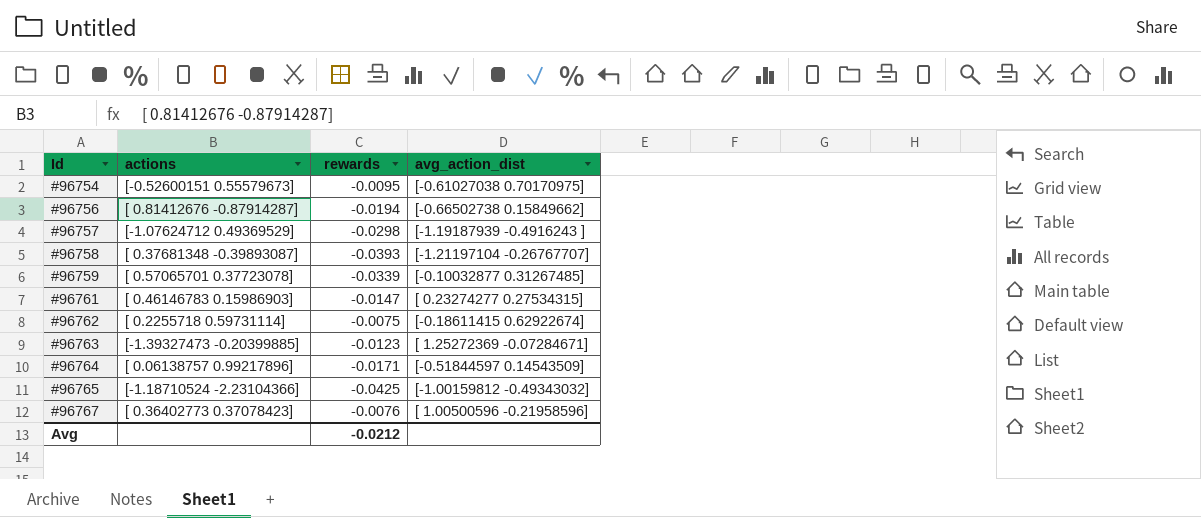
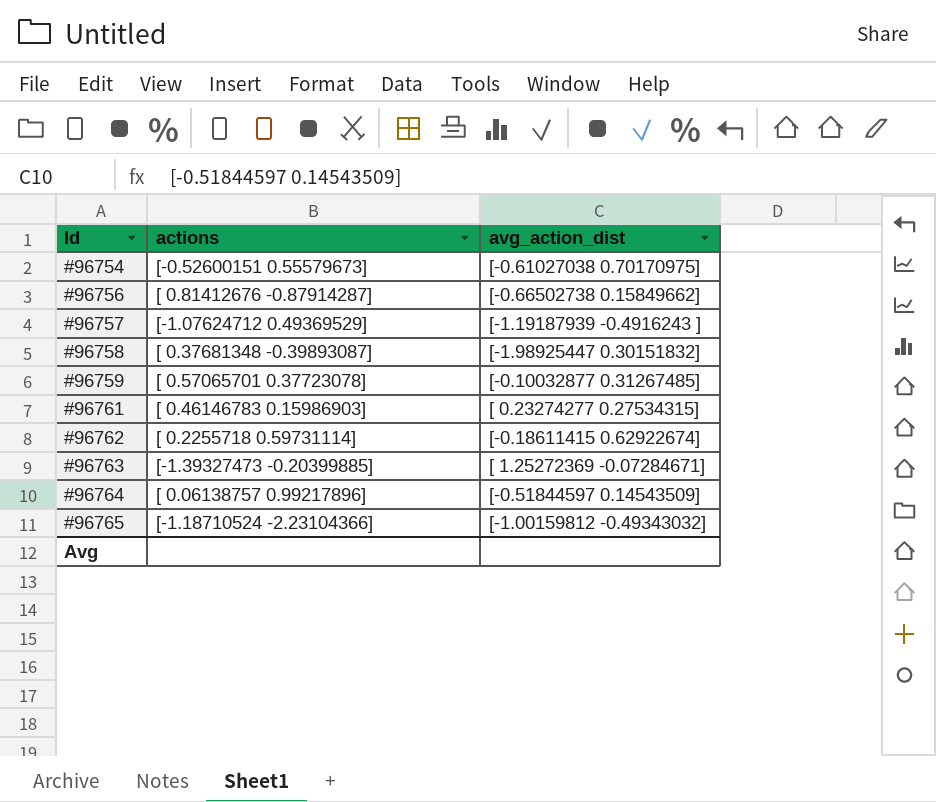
column rewards | position: 3 -> none
row #96767: [ 0.36402773 0.37078423] | -0.0076 | [ 1.00500596 -0.21958596] -> none
#96758 | avg_action_dist: [-1.21197104 -0.26767707] -> [-1.98925447 0.30151832]

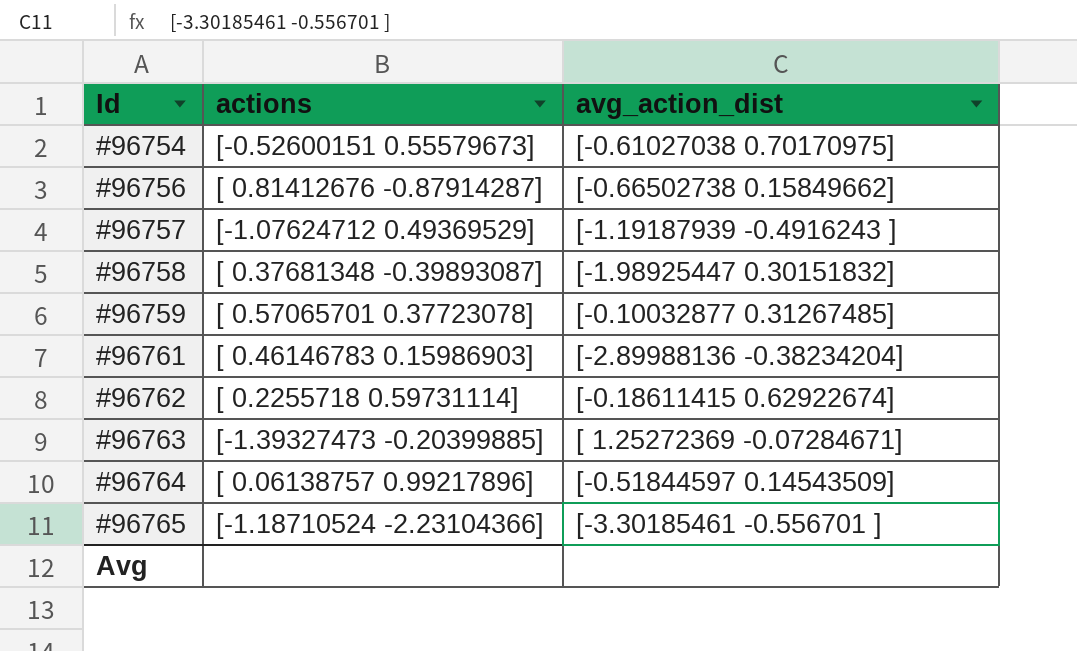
#96761 | avg_action_dist: [ 0.23274277 0.27534315] -> [-2.89988136 -0.38234204]
#96765 | avg_action_dist: [-1.00159812 -0.49343032] -> [-3.30185461 -0.556701 ]

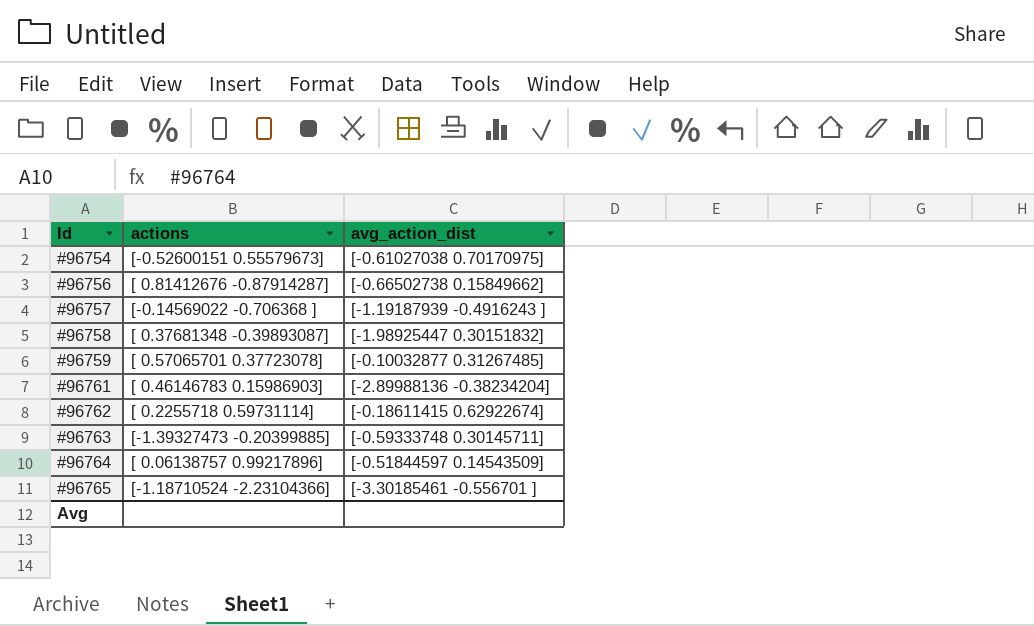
#96757 | actions: [-1.07624712 0.49369529] -> [-0.14569022 -0.706368 ]
#96763 | avg_action_dist: [ 1.25272369 -0.07284671] -> [-0.59333748 0.30145711]

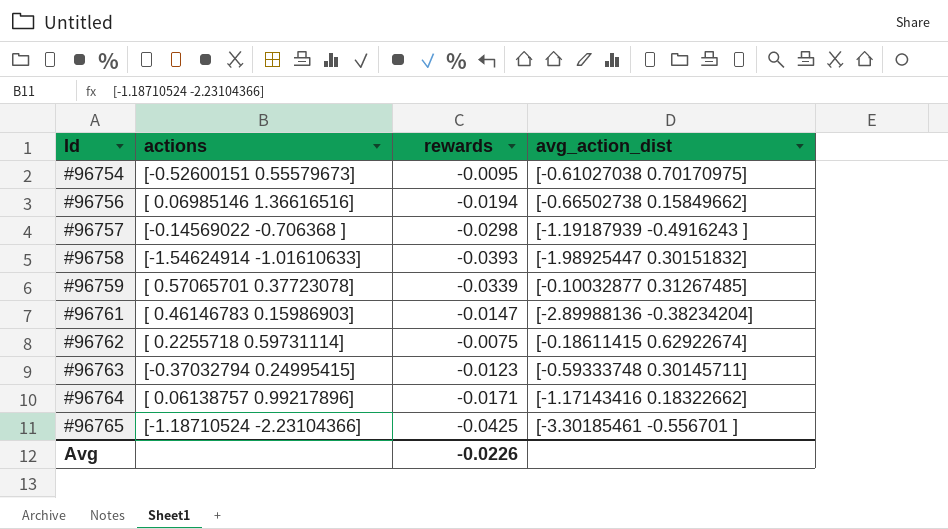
column rewards | position: none -> 3
#96756 | actions: [ 0.81412676 -0.87914287] -> [ 0.06985146 1.36616516]
#96758 | actions: [ 0.37681348 -0.39893087] -> [-1.54624914 -1.01610633]
#96763 | actions: [-1.39327473 -0.20399885] -> [-0.37032794 0.24995415]
#96764 | avg_action_dist: [-0.51844597 0.14543509] -> [-1.17143416 0.18322662]

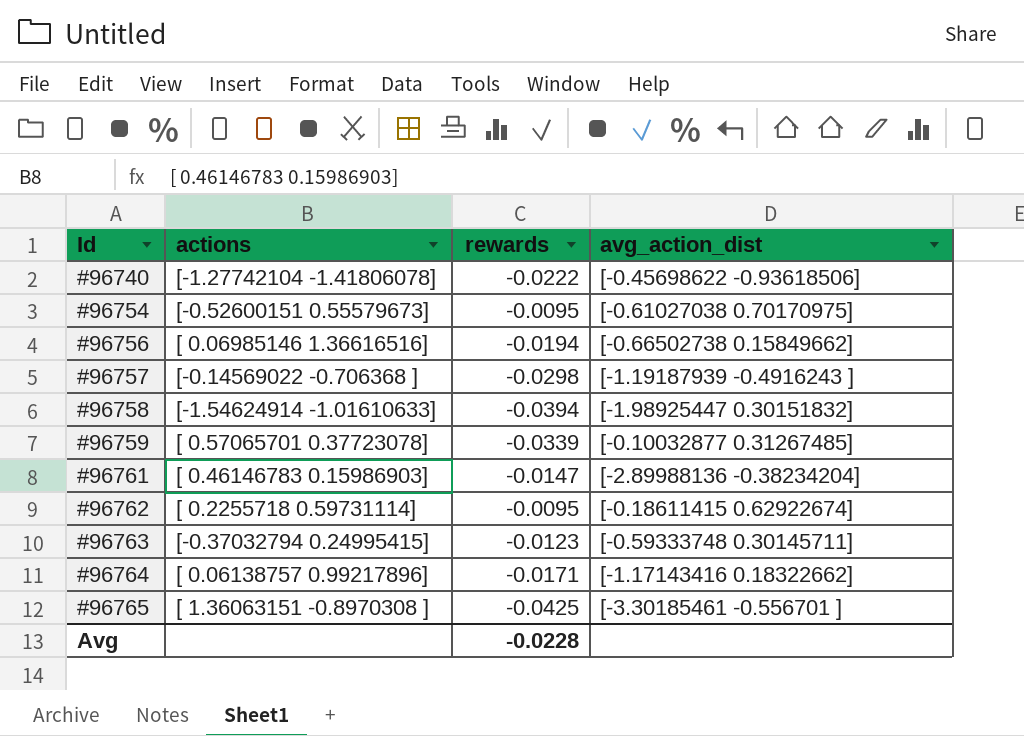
row #96740: none -> [-1.27742104 -1.41806078] | -0.0222 | [-0.45698622 -0.93618506]
#96758 | rewards: -0.0393 -> -0.0394
#96762 | rewards: -0.0075 -> -0.0095
#96765 | actions: [-1.18710524 -2.23104366] -> [ 1.36063151 -0.8970308 ]
Avg | rewards: -0.0226 -> -0.0228

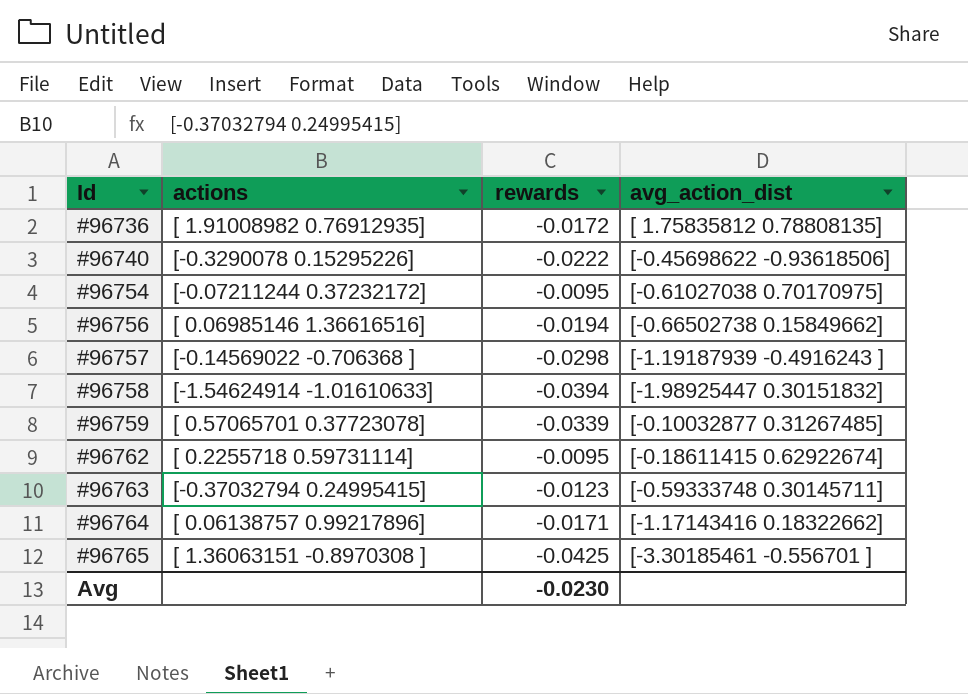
row #96761: [ 0.46146783 0.15986903] | -0.0147 | [-2.89988136 -0.38234204] -> none
row #96736: none -> [ 1.91008982 0.76912935] | -0.0172 | [ 1.75835812 0.78808135]
#96740 | actions: [-1.27742104 -1.41806078] -> [-0.3290078 0.15295226]
#96754 | actions: [-0.52600151 0.55579673] -> [-0.07211244 0.37232172]
Avg | rewards: -0.0228 -> -0.0230

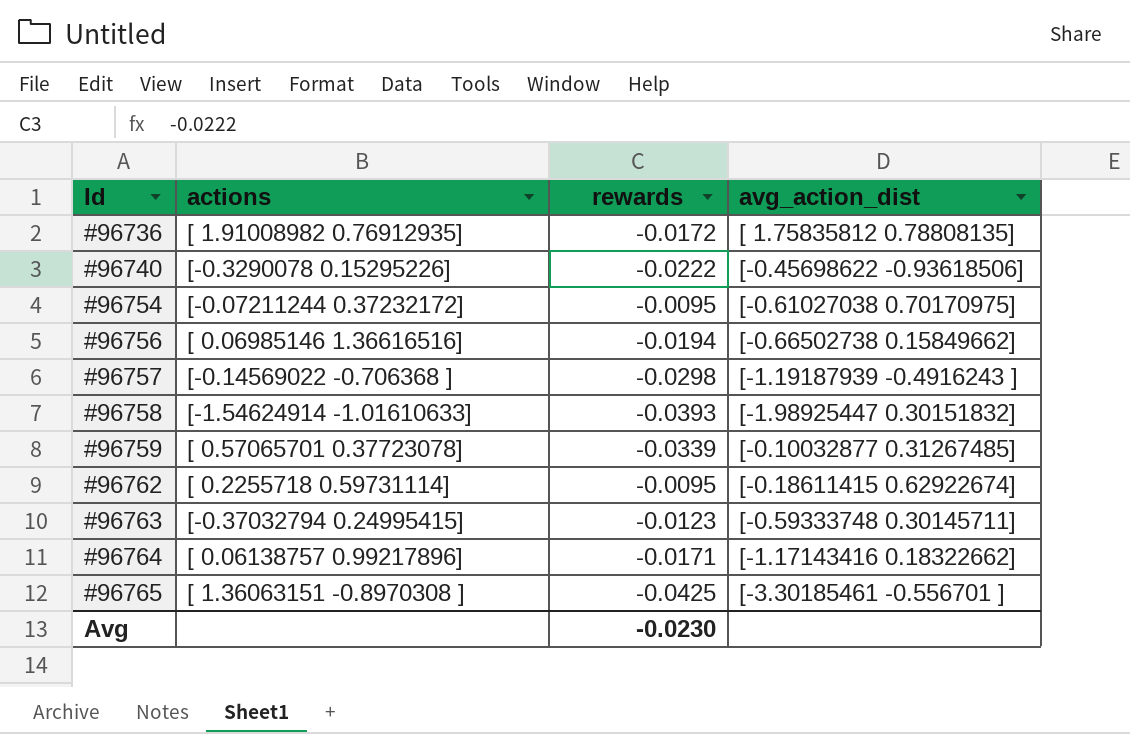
#96758 | rewards: -0.0394 -> -0.0393

